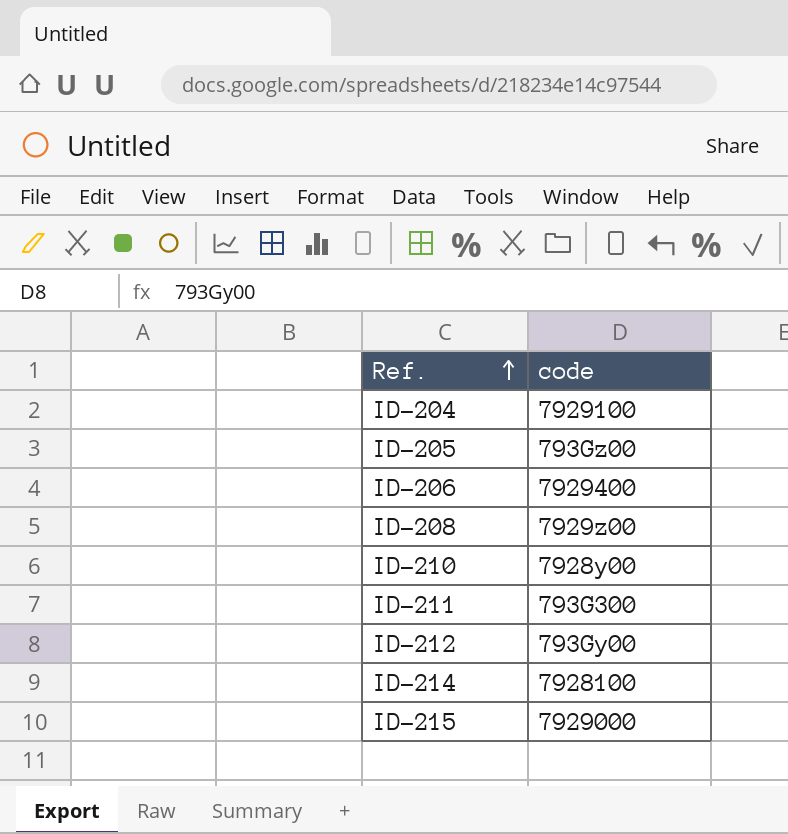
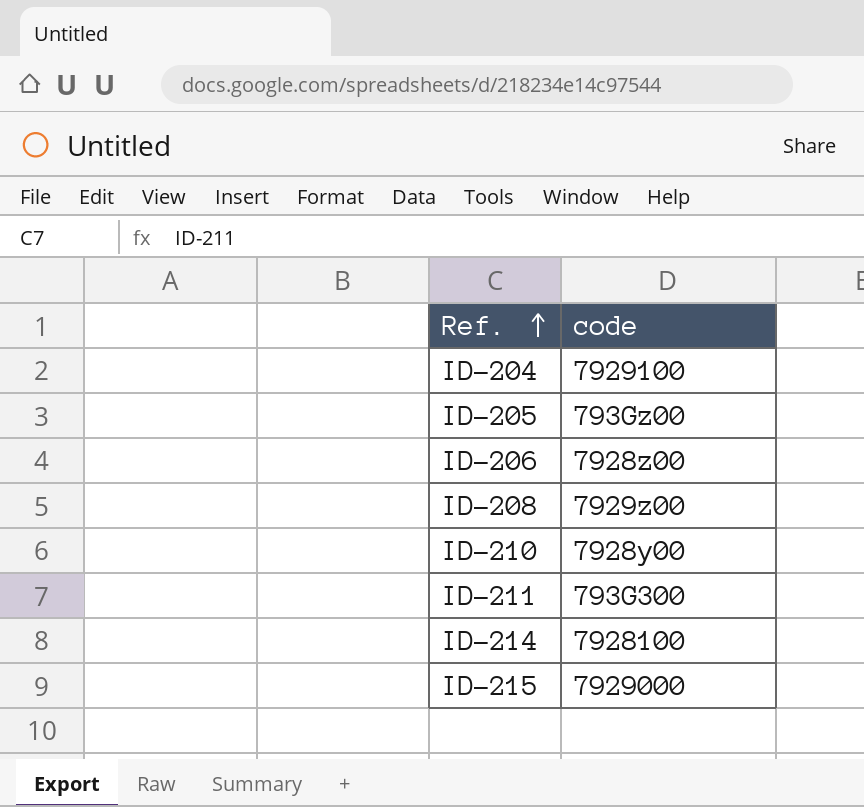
row ID-212: 793Gy00 -> none
ID-206 | code: 7929400 -> 7928z00

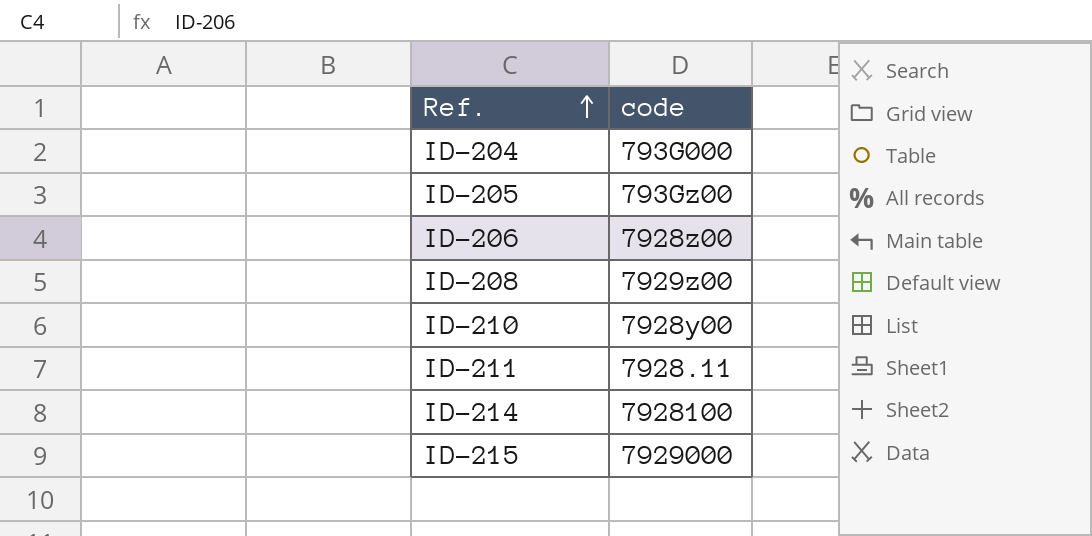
ID-204 | code: 7929100 -> 793G000
ID-211 | code: 793G300 -> 7928.11

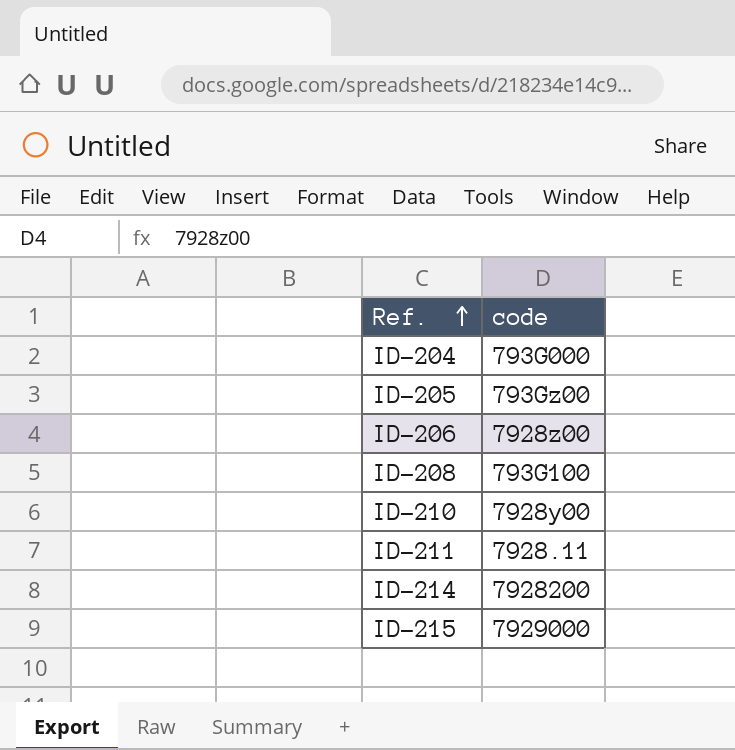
ID-208 | code: 7929z00 -> 793G100
ID-214 | code: 7928100 -> 7928200

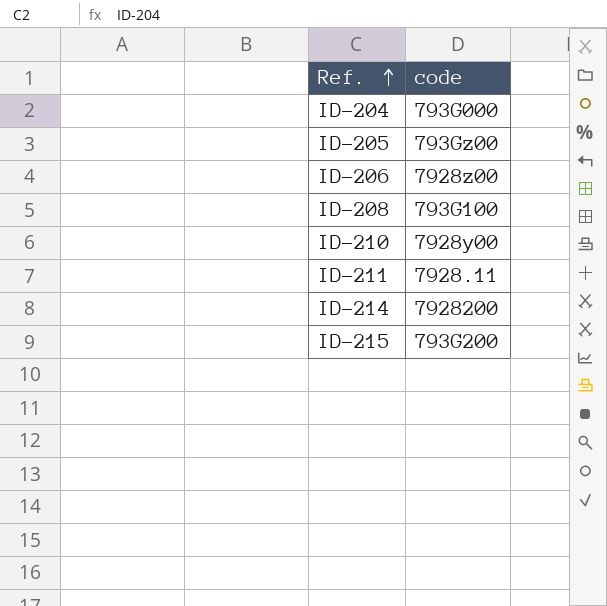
ID-215 | code: 7929000 -> 793G200

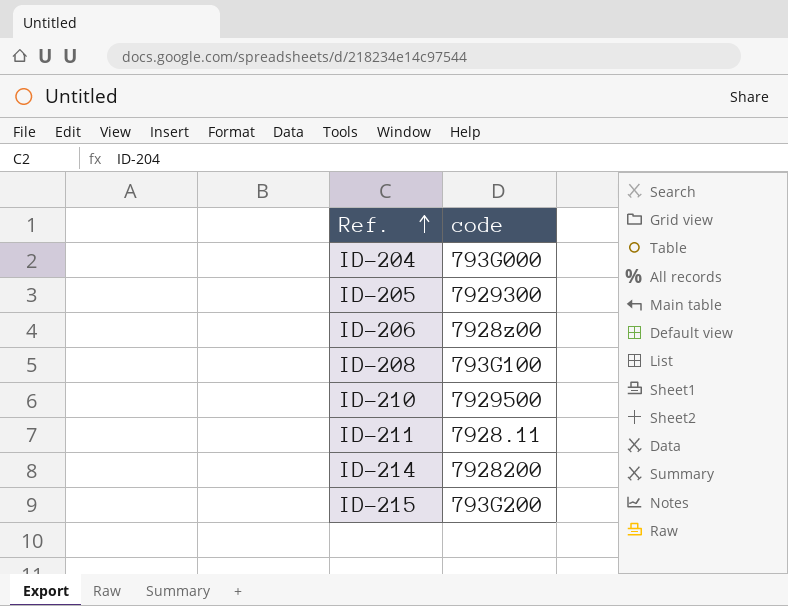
ID-205 | code: 793Gz00 -> 7929300
ID-210 | code: 7928y00 -> 7929500

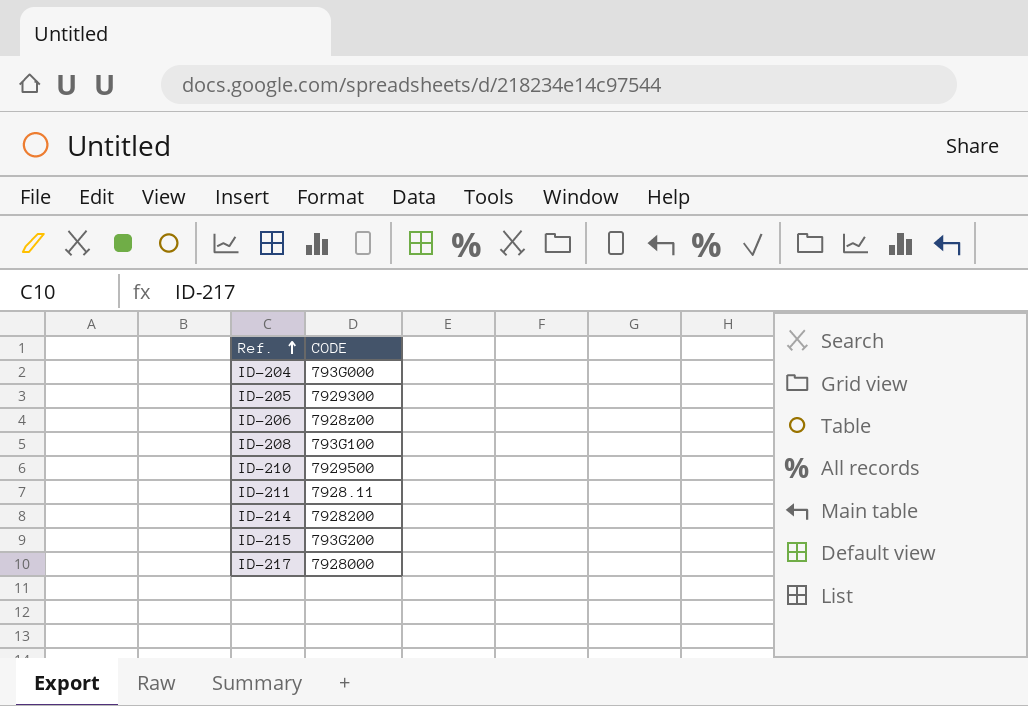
column name: code -> CODE
row ID-217: none -> 7928000

